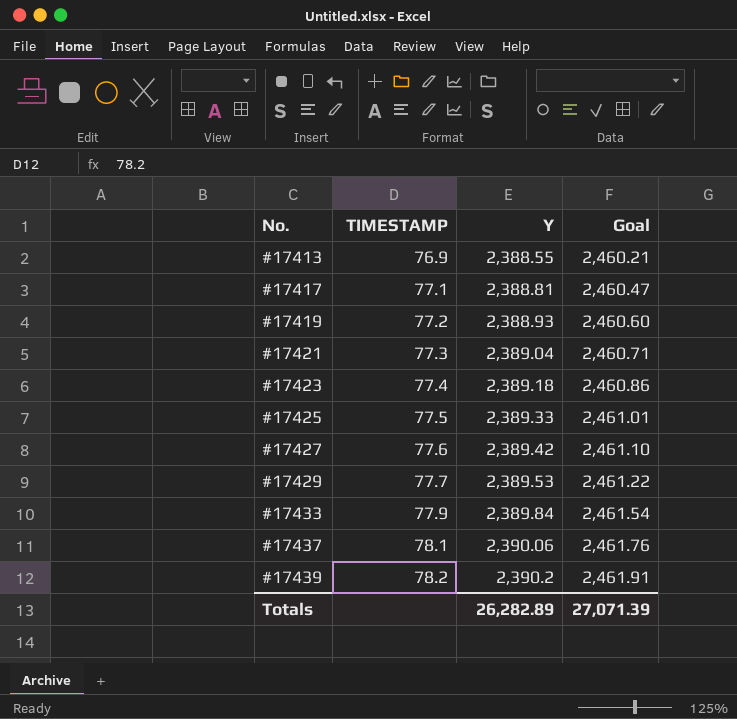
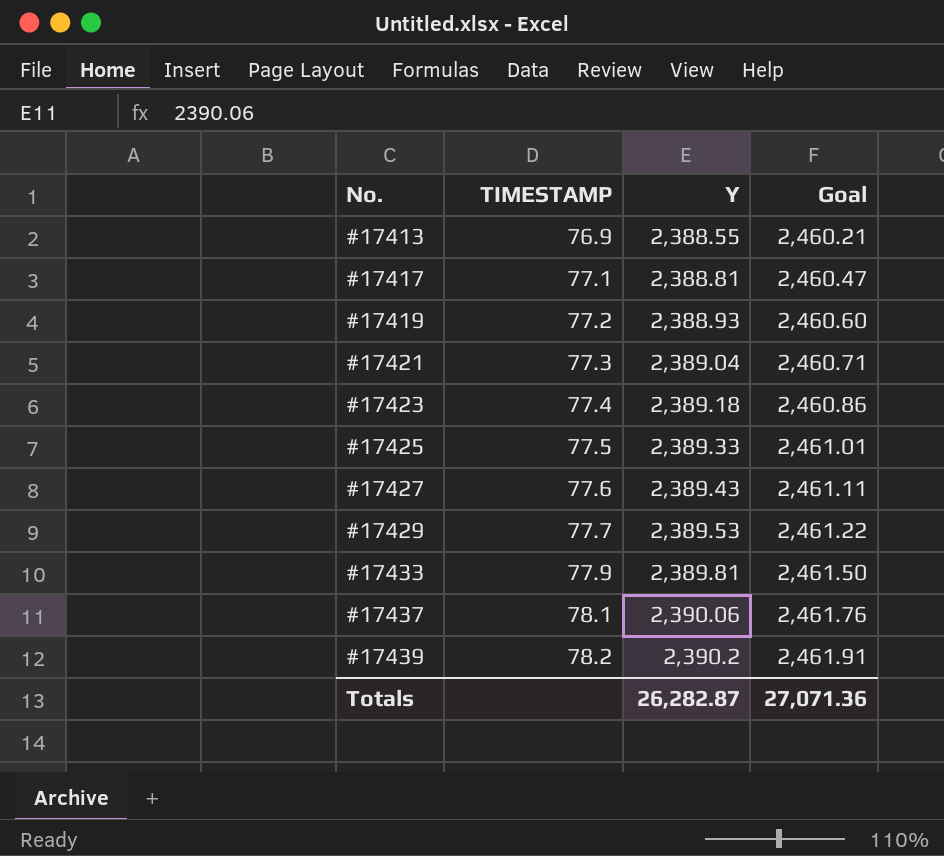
#17427 | Y: 2,389.42 -> 2,389.43
#17427 | Goal: 2,461.10 -> 2,461.11
#17433 | Y: 2,389.84 -> 2,389.81
#17433 | Goal: 2,461.54 -> 2,461.50
Totals | Y: 26,282.89 -> 26,282.87
Totals | Goal: 27,071.39 -> 27,071.36

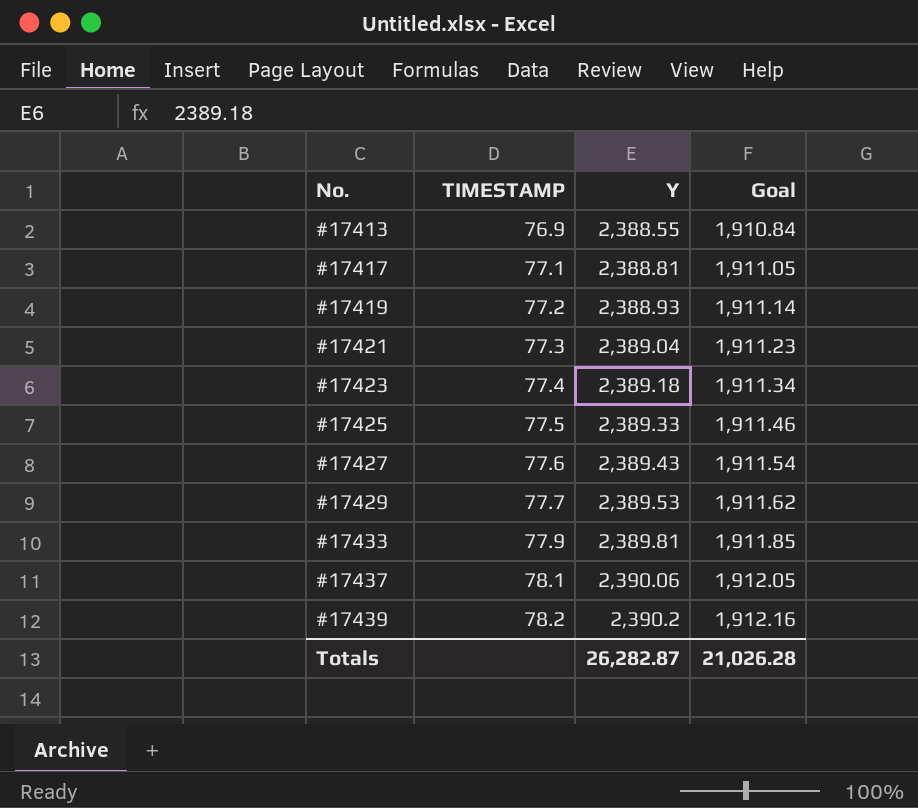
column Goal | formula: [Y] * 1.03 -> [Y] * 0.8
Totals | Goal: 27,071.36 -> 21,026.28

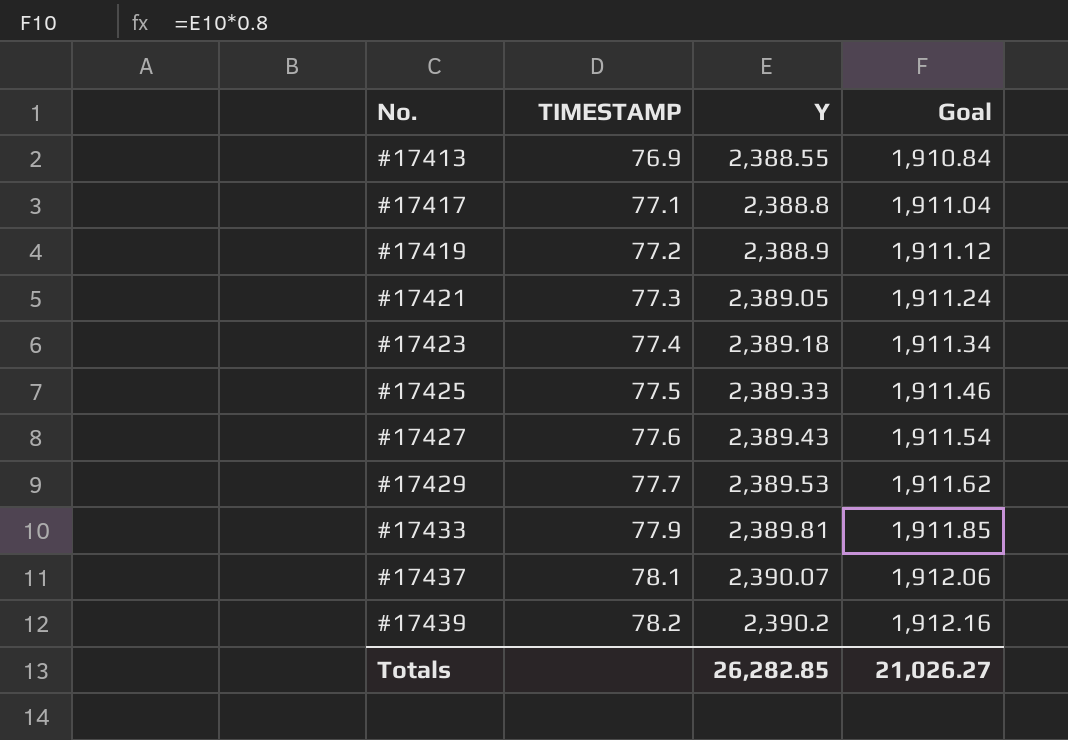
#17417 | Y: 2,388.81 -> 2,388.8
#17417 | Goal: 1,911.05 -> 1,911.04
#17419 | Y: 2,388.93 -> 2,388.9
#17419 | Goal: 1,911.14 -> 1,911.12
#17421 | Y: 2,389.04 -> 2,389.05
#17421 | Goal: 1,911.23 -> 1,911.24
#17437 | Y: 2,390.06 -> 2,390.07
#17437 | Goal: 1,912.05 -> 1,912.06
Totals | Y: 26,282.87 -> 26,282.85
Totals | Goal: 21,026.28 -> 21,026.27

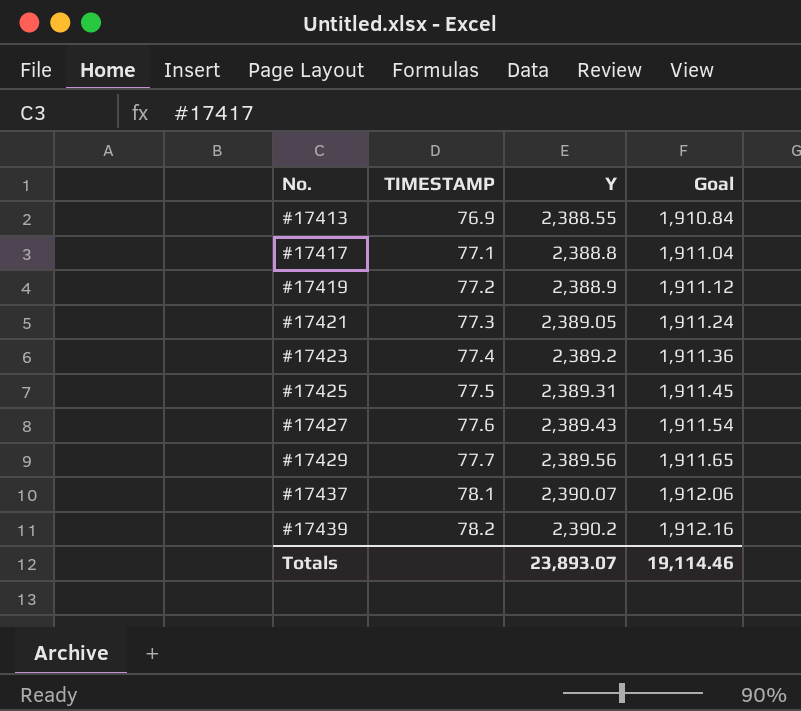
row #17433: 77.9 | 2,389.81 | 1,911.85 -> none
#17423 | Y: 2,389.18 -> 2,389.2
#17423 | Goal: 1,911.34 -> 1,911.36
#17425 | Y: 2,389.33 -> 2,389.31
#17425 | Goal: 1,911.46 -> 1,911.45
#17429 | Y: 2,389.53 -> 2,389.56
#17429 | Goal: 1,911.62 -> 1,911.65
Totals | Y: 26,282.85 -> 23,893.07
Totals | Goal: 21,026.27 -> 19,114.46

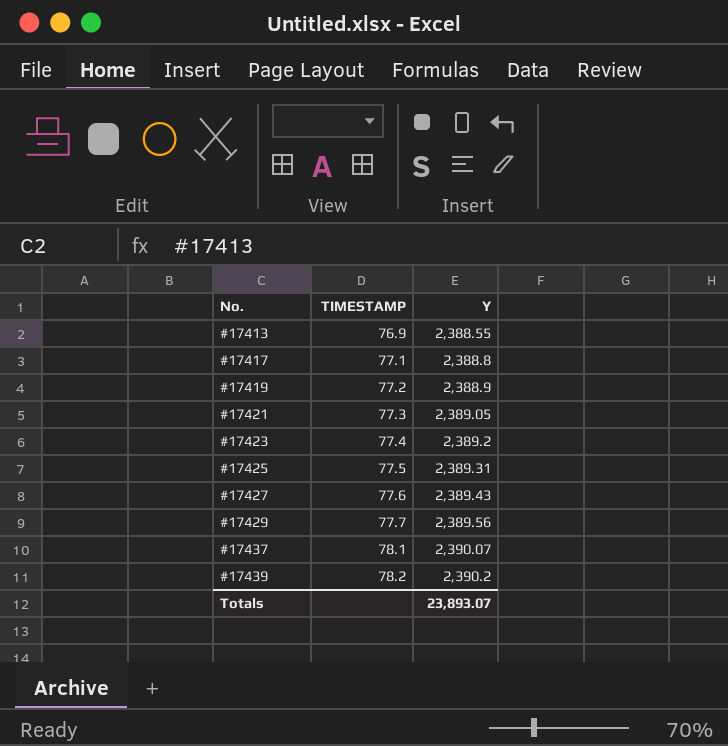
column Goal | formula: [Y] * 0.8 -> none

